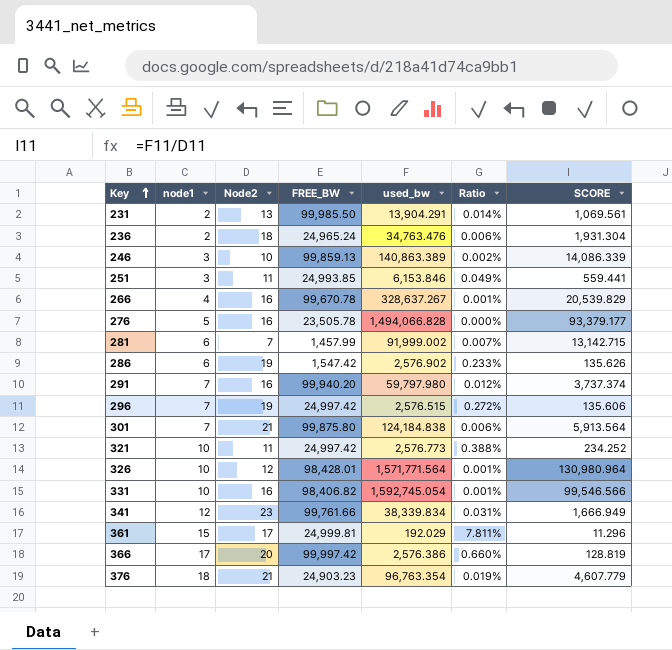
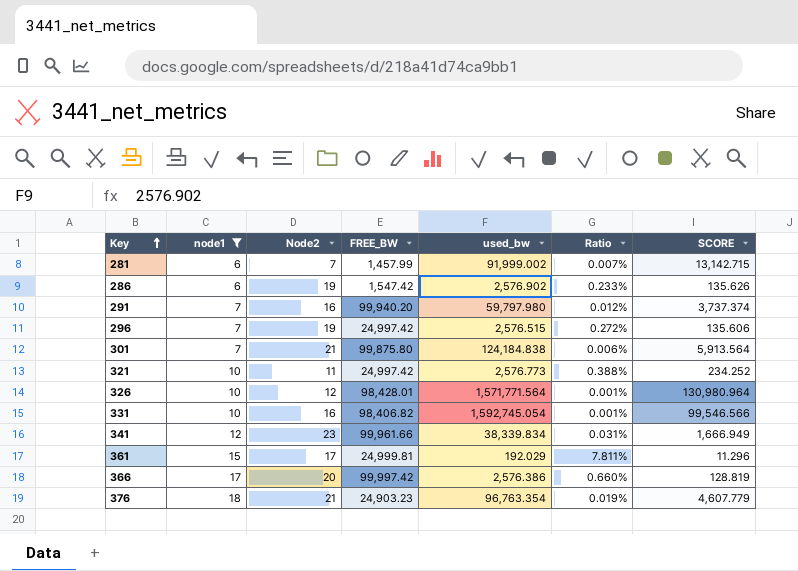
filter: none -> node1 >= 6
341 | FREE_BW: 99,761.66 -> 99,961.66

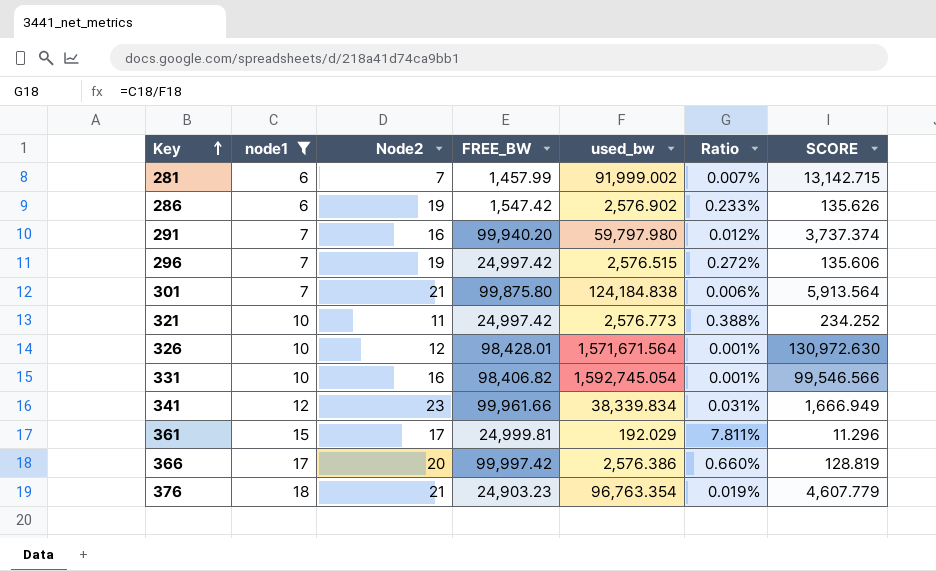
326 | used_bw: 1,571,771.564 -> 1,571,671.564
326 | SCORE: 130,980.964 -> 130,972.630

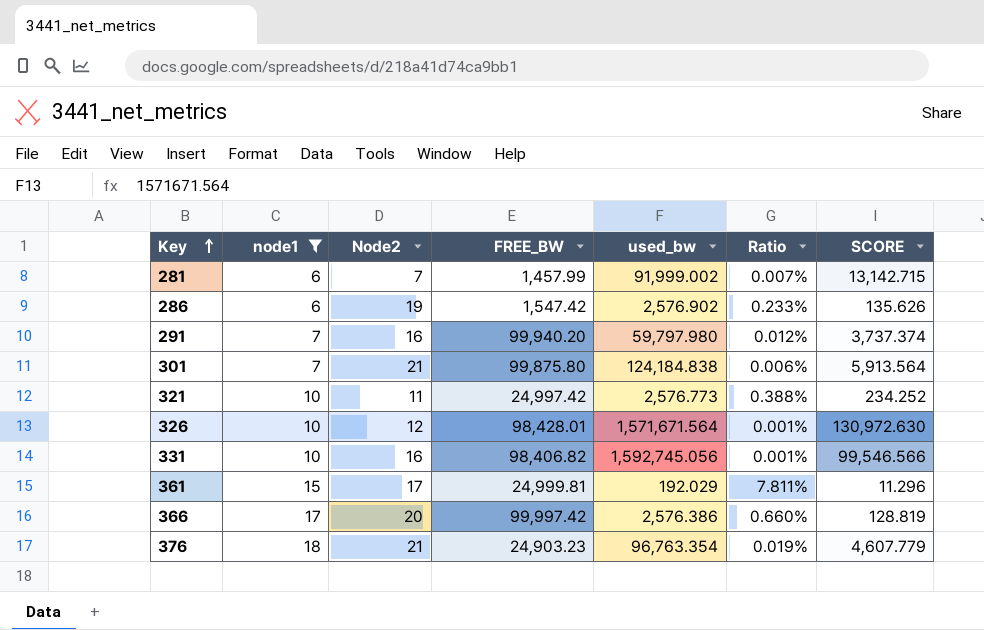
row 296: 7 | 19 | 24,997.42 | 2,576.515 | 0.272% | 135.606 -> none
row 341: 12 | 23 | 99,961.66 | 38,339.834 | 0.031% | 1,666.949 -> none
331 | used_bw: 1,592,745.054 -> 1,592,745.056

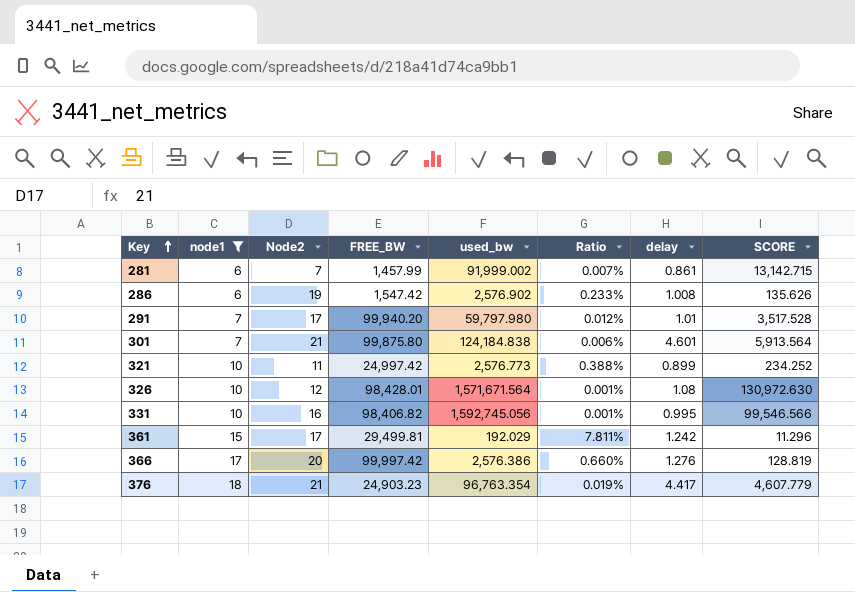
column delay | position: none -> 7
291 | Node2: 16 -> 17
291 | SCORE: 3,737.374 -> 3,517.528
361 | FREE_BW: 24,999.81 -> 29,499.81

